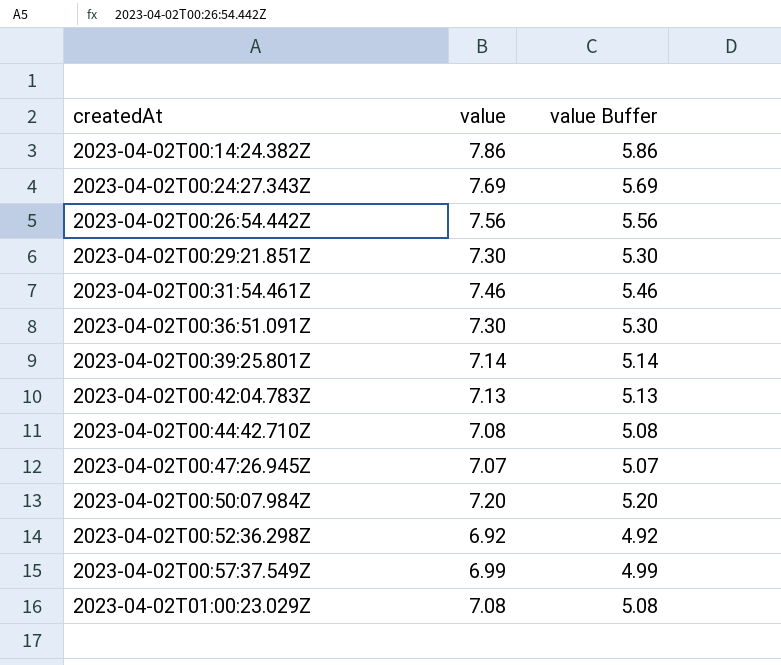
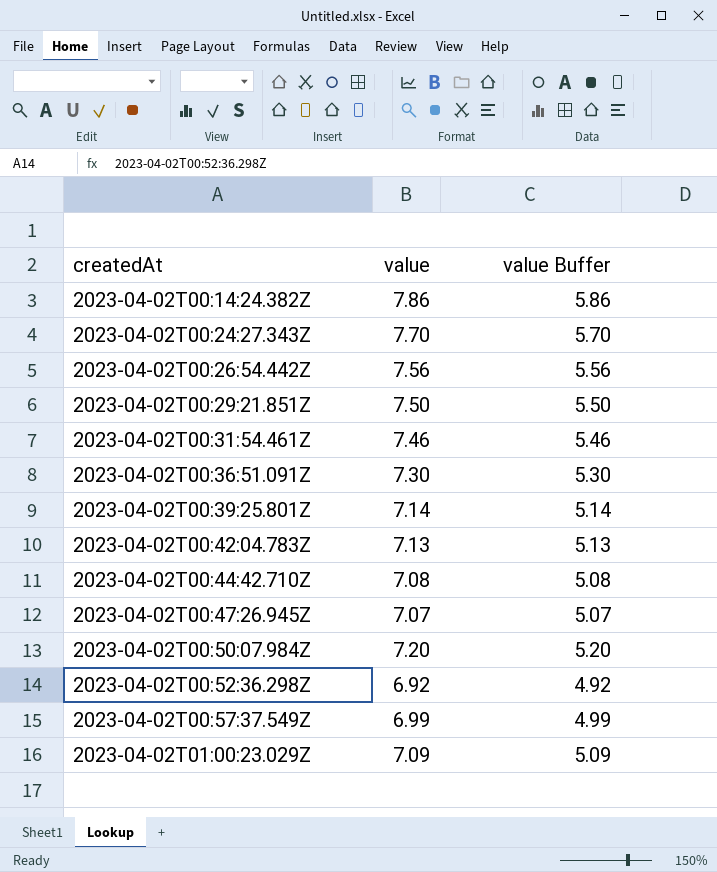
2023-04-02T00:24:27.343Z | value: 7.69 -> 7.70
2023-04-02T00:24:27.343Z | value Buffer: 5.69 -> 5.70
2023-04-02T00:29:21.851Z | value: 7.30 -> 7.50
2023-04-02T00:29:21.851Z | value Buffer: 5.30 -> 5.50
2023-04-02T01:00:23.029Z | value: 7.08 -> 7.09
2023-04-02T01:00:23.029Z | value Buffer: 5.08 -> 5.09

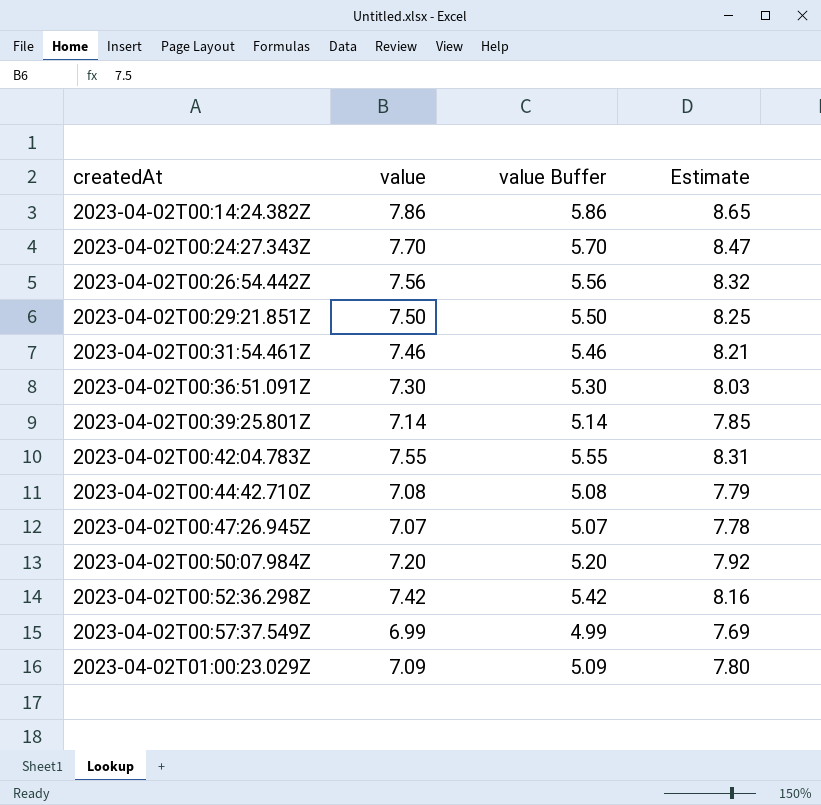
column Estimate | formula: none -> [value] * 1.1
2023-04-02T00:42:04.783Z | value: 7.13 -> 7.55
2023-04-02T00:42:04.783Z | value Buffer: 5.13 -> 5.55
2023-04-02T00:52:36.298Z | value: 6.92 -> 7.42
2023-04-02T00:52:36.298Z | value Buffer: 4.92 -> 5.42

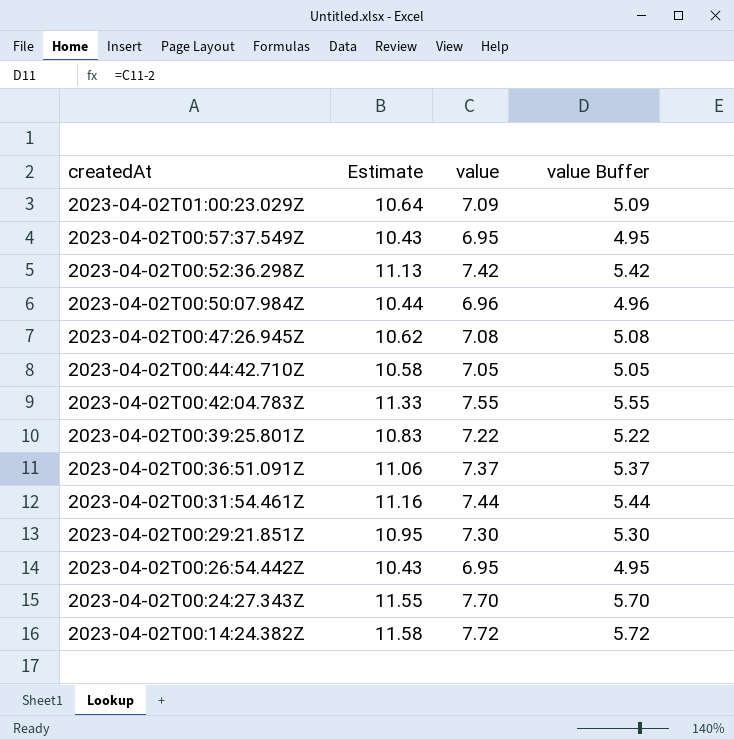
row order: createdAt ascending -> createdAt descending
column Estimate | formula: [value] * 1.1 -> [value] * 1.5
column Estimate | position: 4 -> 2
2023-04-02T00:57:37.549Z | value: 6.99 -> 6.95
2023-04-02T00:57:37.549Z | value Buffer: 4.99 -> 4.95
2023-04-02T00:50:07.984Z | value: 7.20 -> 6.96
2023-04-02T00:50:07.984Z | value Buffer: 5.20 -> 4.96
2023-04-02T00:47:26.945Z | value: 7.07 -> 7.08
2023-04-02T00:47:26.945Z | value Buffer: 5.07 -> 5.08
2023-04-02T00:44:42.710Z | value: 7.08 -> 7.05
2023-04-02T00:44:42.710Z | value Buffer: 5.08 -> 5.05
2023-04-02T00:39:25.801Z | value: 7.14 -> 7.22
2023-04-02T00:39:25.801Z | value Buffer: 5.14 -> 5.22
2023-04-02T00:36:51.091Z | value: 7.30 -> 7.37
2023-04-02T00:36:51.091Z | value Buffer: 5.30 -> 5.37
2023-04-02T00:31:54.461Z | value: 7.46 -> 7.44
2023-04-02T00:31:54.461Z | value Buffer: 5.46 -> 5.44
2023-04-02T00:29:21.851Z | value: 7.50 -> 7.30
2023-04-02T00:29:21.851Z | value Buffer: 5.50 -> 5.30
2023-04-02T00:26:54.442Z | value: 7.56 -> 6.95
2023-04-02T00:26:54.442Z | value Buffer: 5.56 -> 4.95
2023-04-02T00:14:24.382Z | value: 7.86 -> 7.72
2023-04-02T00:14:24.382Z | value Buffer: 5.86 -> 5.72

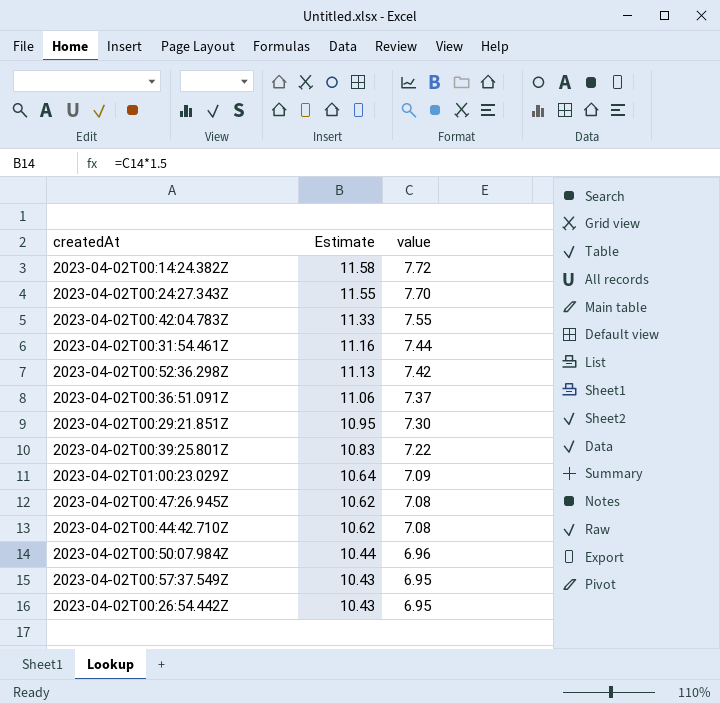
row order: createdAt descending -> Estimate descending
column value Buffer | formula: [value] - 2 -> none
2023-04-02T00:44:42.710Z | Estimate: 10.58 -> 10.62
2023-04-02T00:44:42.710Z | value: 7.05 -> 7.08

